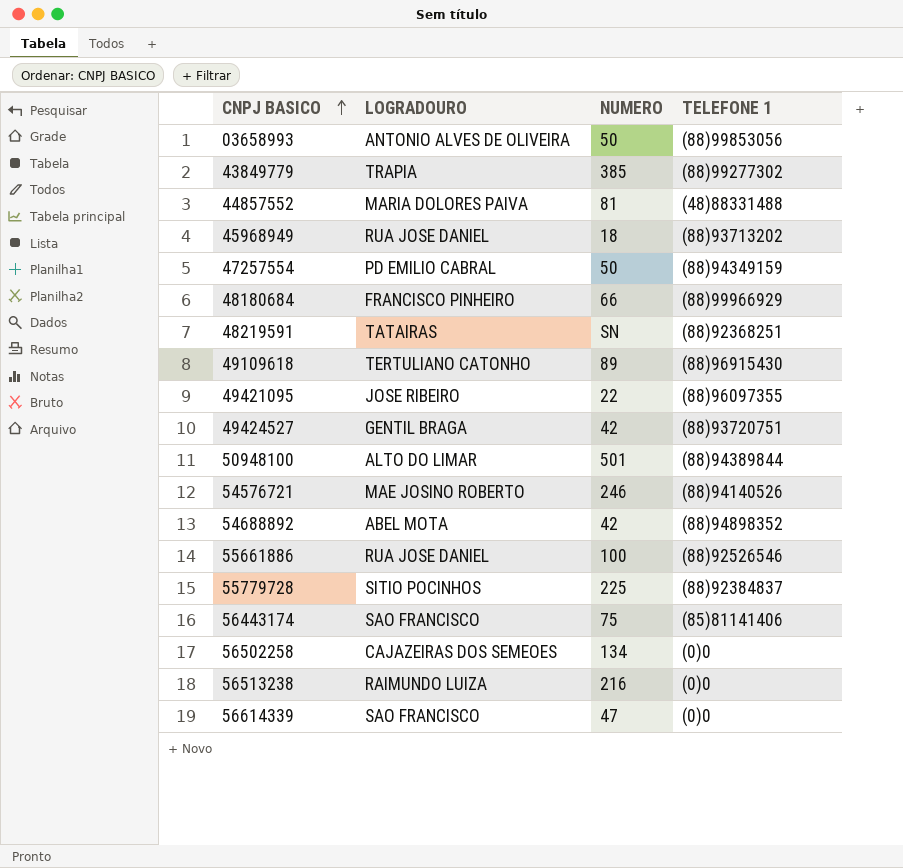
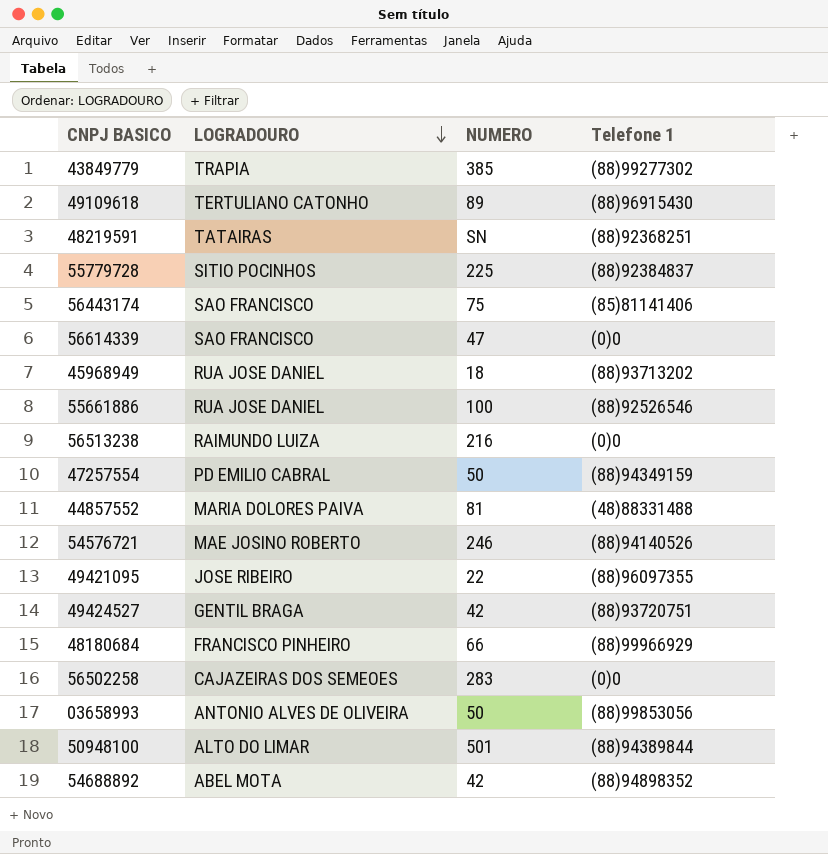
row order: CNPJ BASICO ascending -> LOGRADOURO descending
column name: TELEFONE 1 -> Telefone 1
56502258 | NUMERO: 134 -> 283

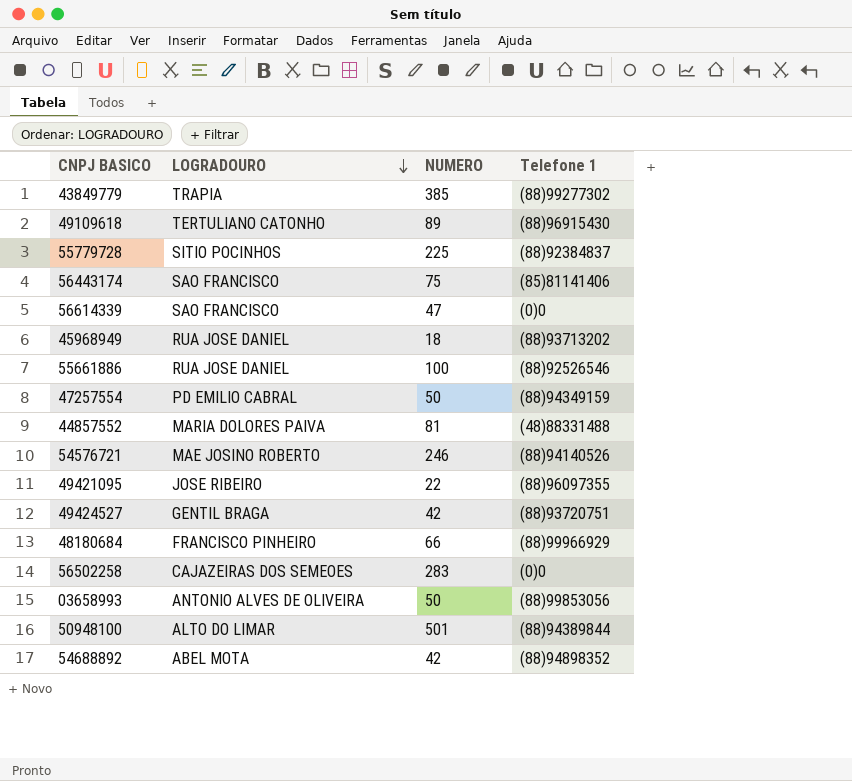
row 48219591: TATAIRAS | SN | (88)92368251 -> none
row 56513238: RAIMUNDO LUIZA | 216 | (0)0 -> none

